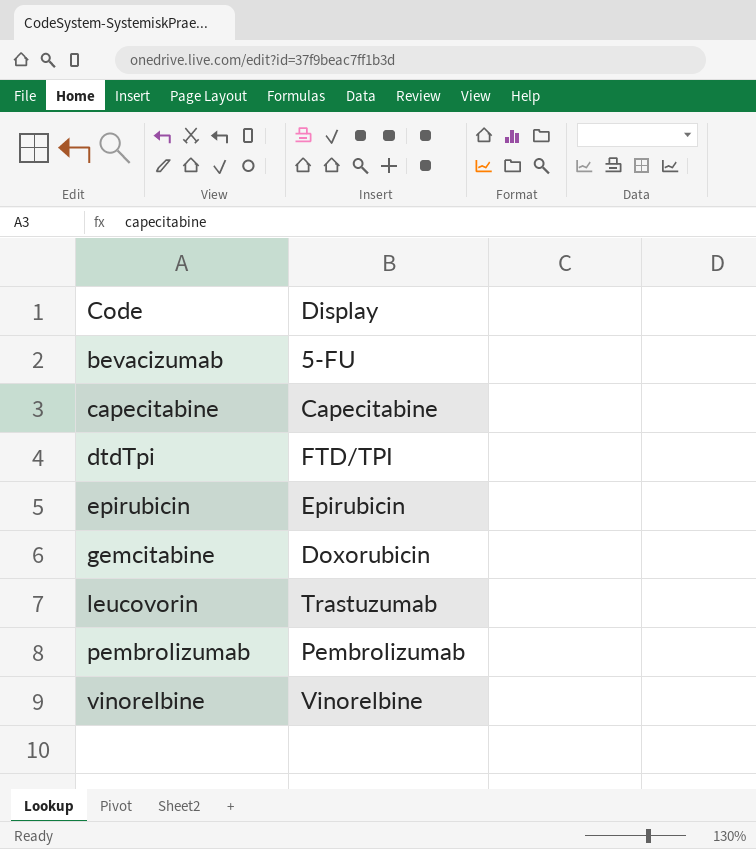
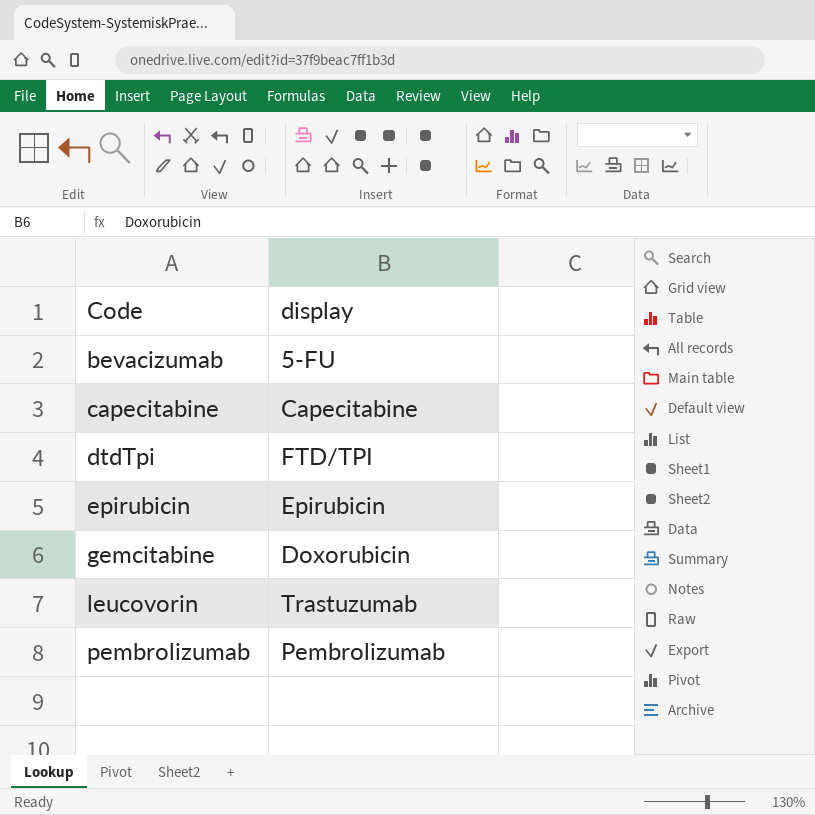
column name: Display -> display
row vinorelbine: Vinorelbine -> none

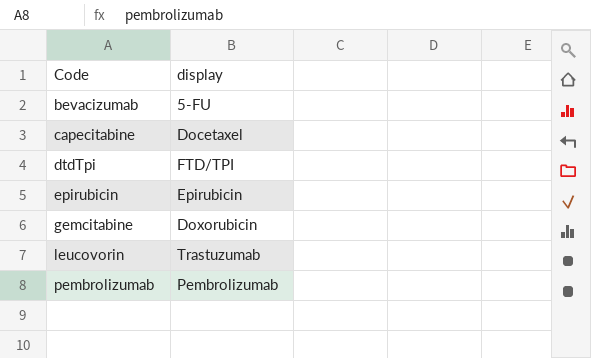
capecitabine | display: Capecitabine -> Docetaxel

